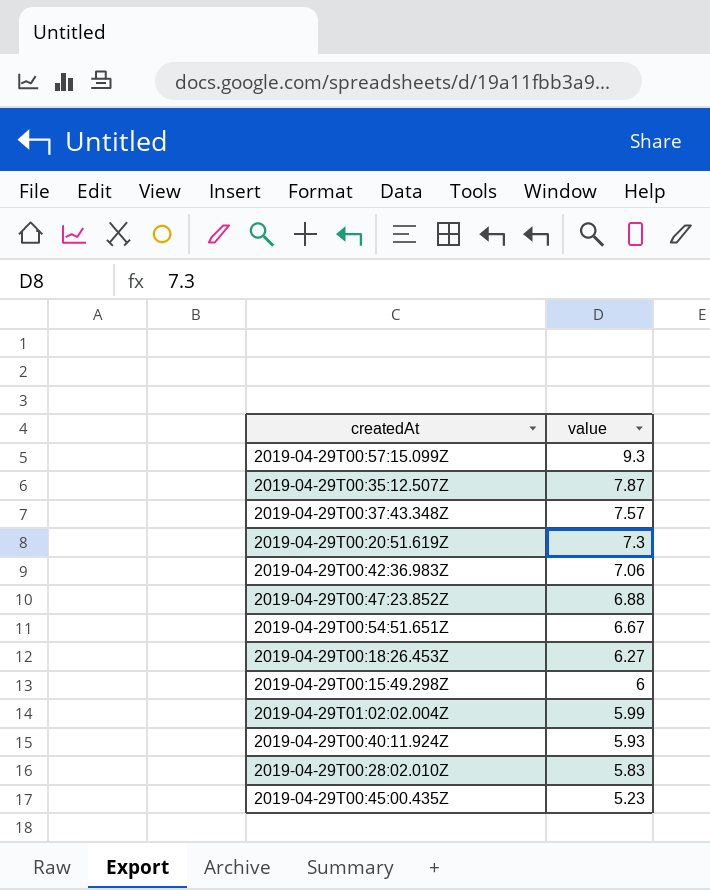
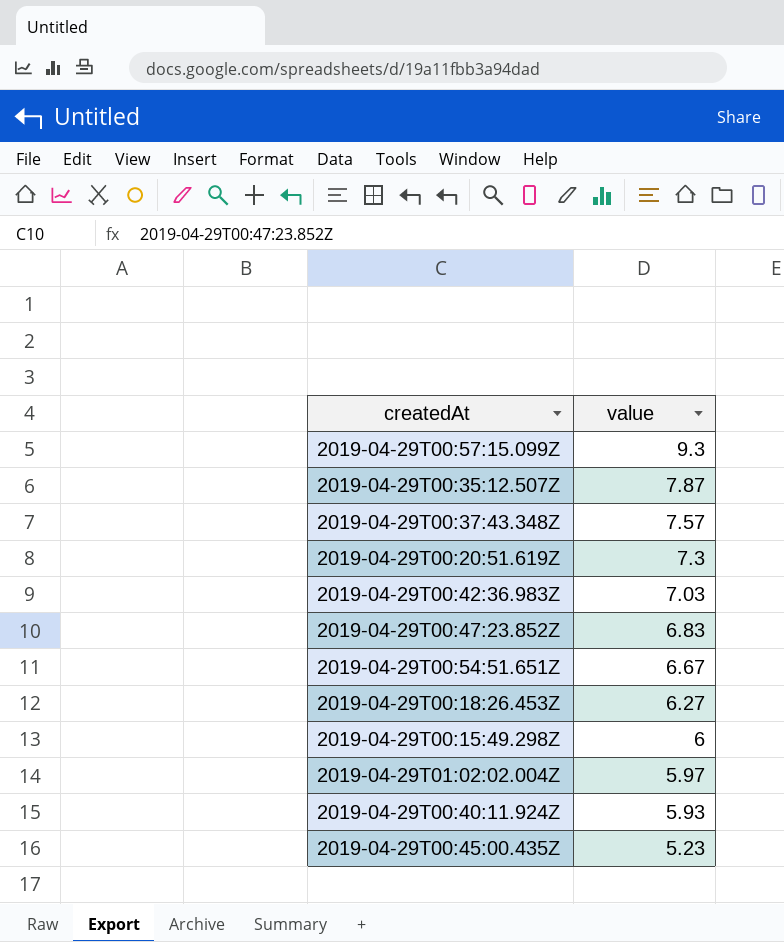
row 2019-04-29T00:28:02.010Z: 5.83 -> none
2019-04-29T00:42:36.983Z | value: 7.06 -> 7.03
2019-04-29T00:47:23.852Z | value: 6.88 -> 6.83
2019-04-29T01:02:02.004Z | value: 5.99 -> 5.97

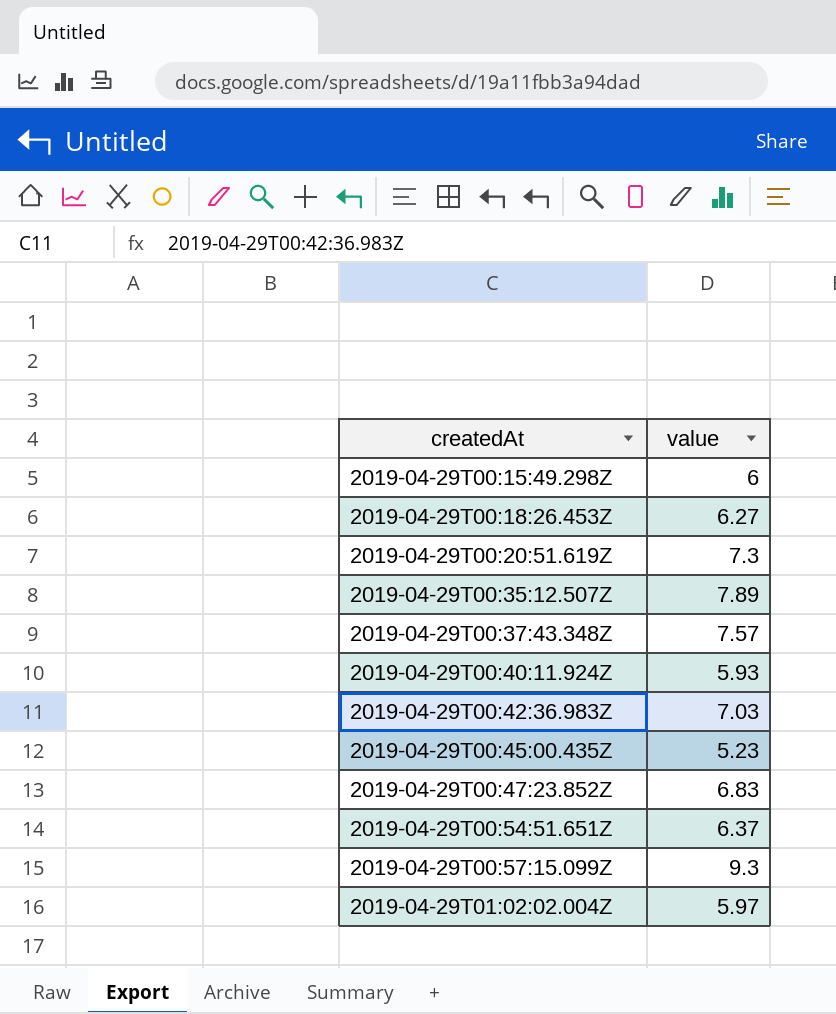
row order: value descending -> createdAt ascending
2019-04-29T00:35:12.507Z | value: 7.87 -> 7.89
2019-04-29T00:54:51.651Z | value: 6.67 -> 6.37

